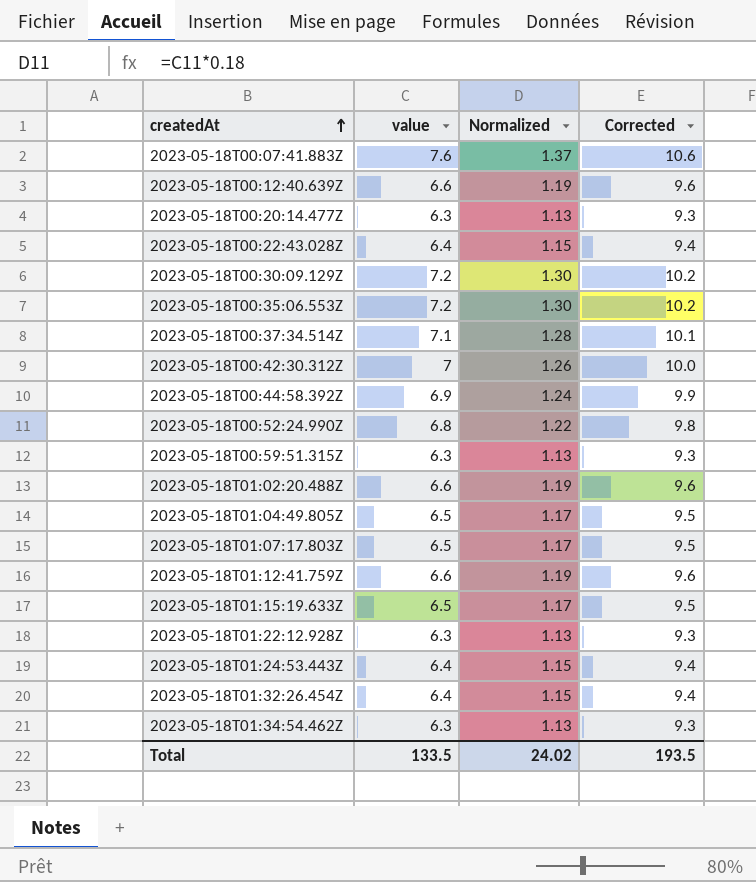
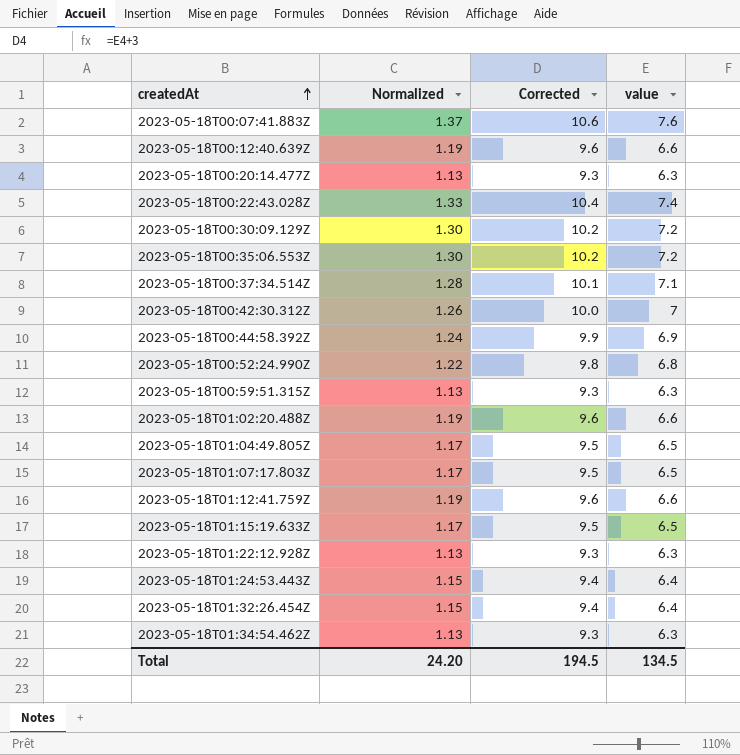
column value | position: 2 -> 4
2023-05-18T00:22:43.028Z | Normalized: 1.15 -> 1.33
2023-05-18T00:22:43.028Z | Corrected: 9.4 -> 10.4
2023-05-18T00:22:43.028Z | value: 6.4 -> 7.4
Total | Normalized: 24.02 -> 24.20
Total | Corrected: 193.5 -> 194.5
Total | value: 133.5 -> 134.5

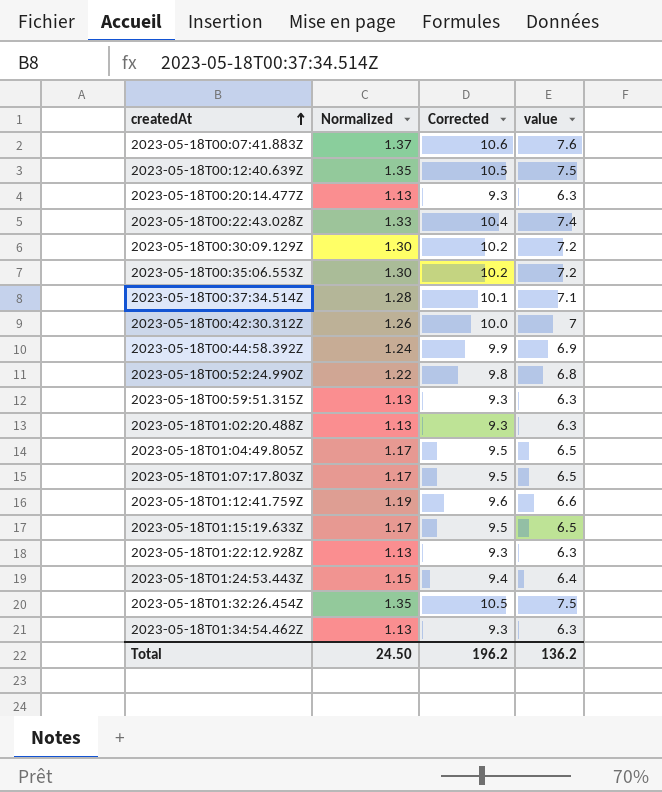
2023-05-18T00:12:40.639Z | Normalized: 1.19 -> 1.35
2023-05-18T00:12:40.639Z | Corrected: 9.6 -> 10.5
2023-05-18T00:12:40.639Z | value: 6.6 -> 7.5
2023-05-18T01:02:20.488Z | Normalized: 1.19 -> 1.13
2023-05-18T01:02:20.488Z | Corrected: 9.6 -> 9.3
2023-05-18T01:02:20.488Z | value: 6.6 -> 6.3
2023-05-18T01:32:26.454Z | Normalized: 1.15 -> 1.35
2023-05-18T01:32:26.454Z | Corrected: 9.4 -> 10.5
2023-05-18T01:32:26.454Z | value: 6.4 -> 7.5
Total | Normalized: 24.20 -> 24.50
Total | Corrected: 194.5 -> 196.2
Total | value: 134.5 -> 136.2

